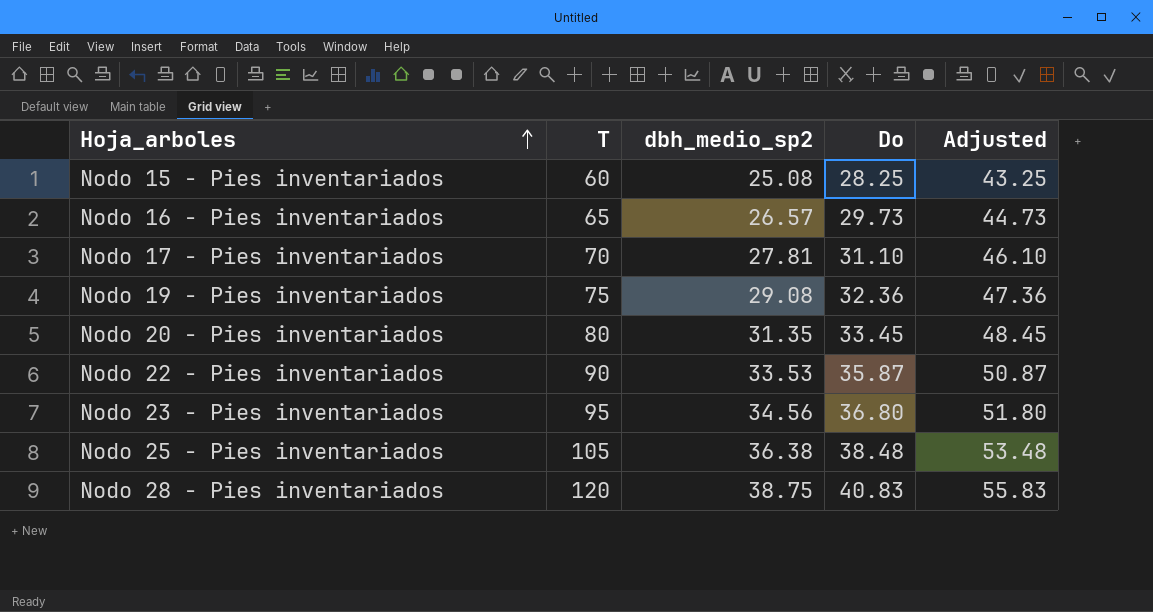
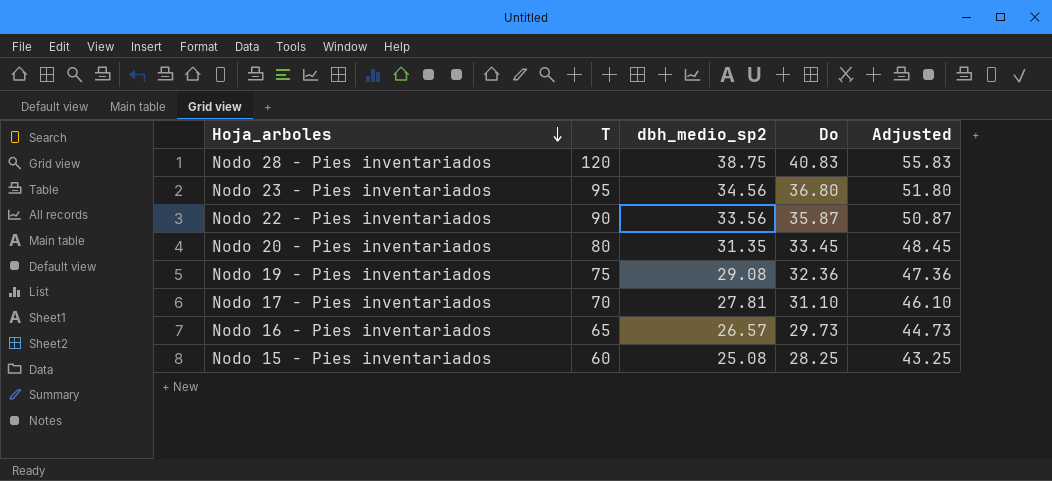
row order: Hoja_arboles ascending -> Hoja_arboles descending
row Nodo 25 - Pies inventariados: 105 | 36.38 | 38.48 | 53.48 -> none
Nodo 22 - Pies inventariados | dbh_medio_sp2: 33.53 -> 33.56

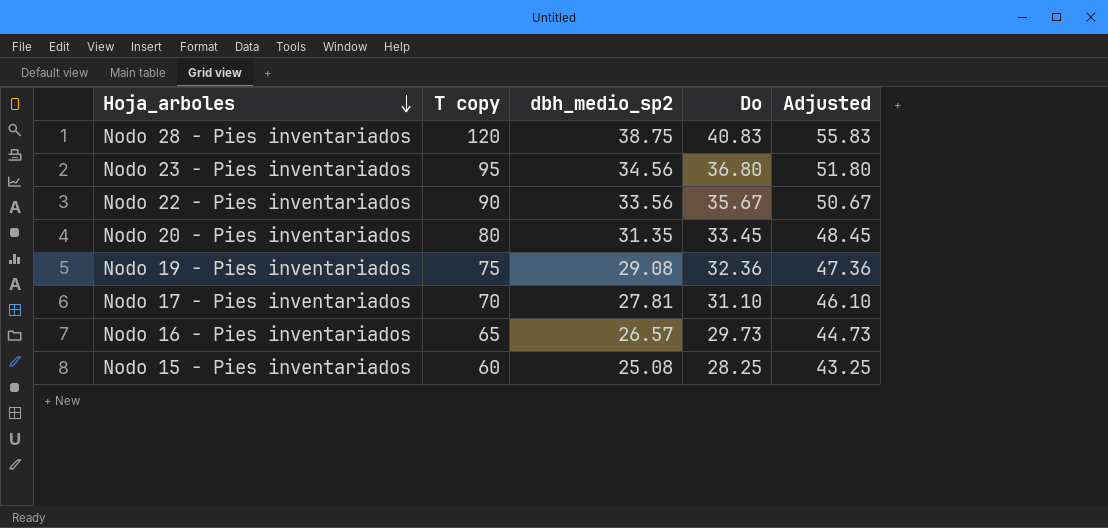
column name: T -> T copy
Nodo 22 - Pies inventariados | Do: 35.87 -> 35.67
Nodo 22 - Pies inventariados | Adjusted: 50.87 -> 50.67

